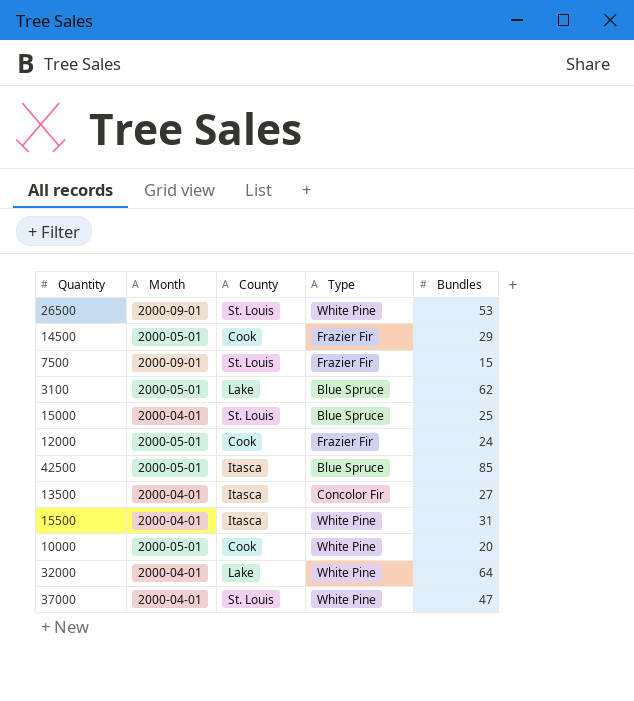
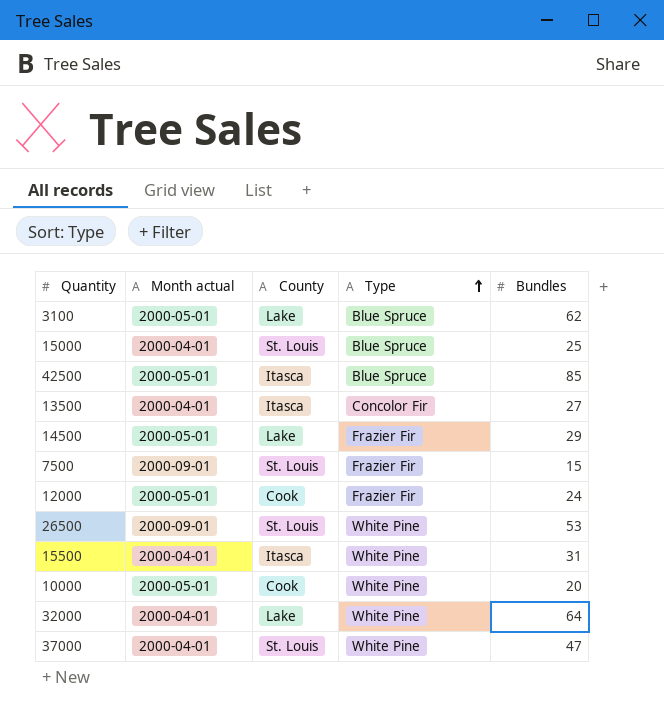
row order: none -> Type ascending
column name: Month -> Month actual
14500 | County: Cook -> Lake

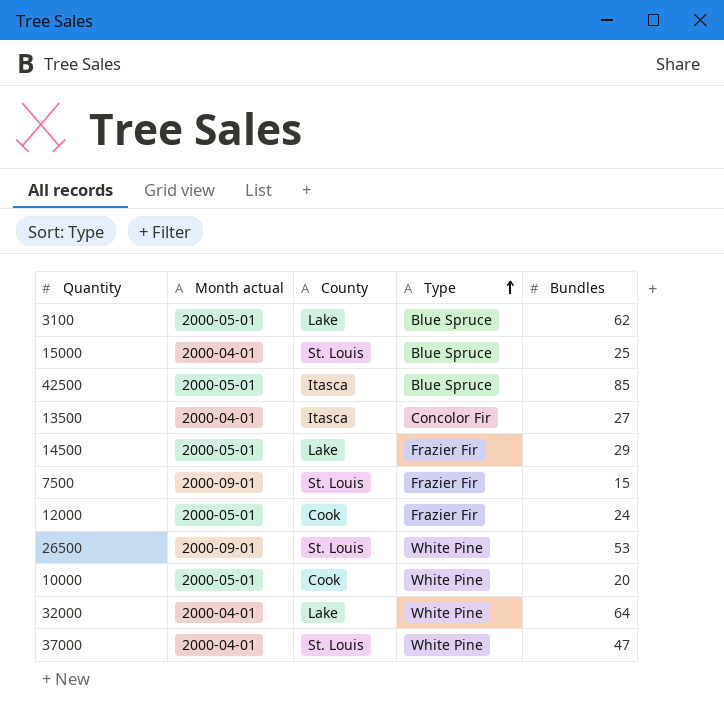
row 15500: 2000-04-01 | Itasca | White Pine | 31 -> none

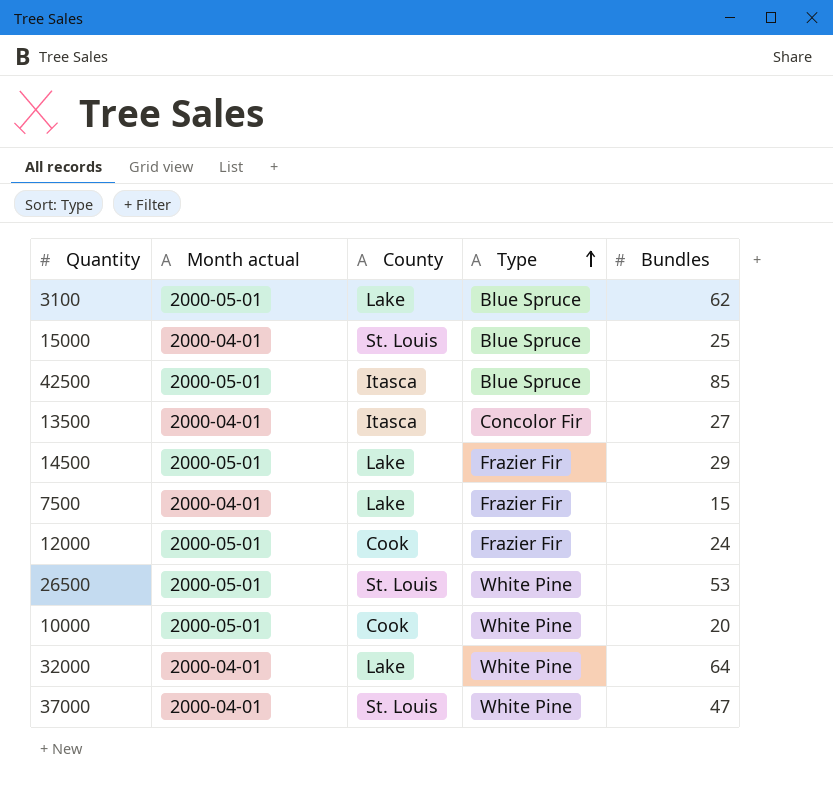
7500 | Month actual: 2000-09-01 -> 2000-04-01
7500 | County: St. Louis -> Lake
26500 | Month actual: 2000-09-01 -> 2000-05-01

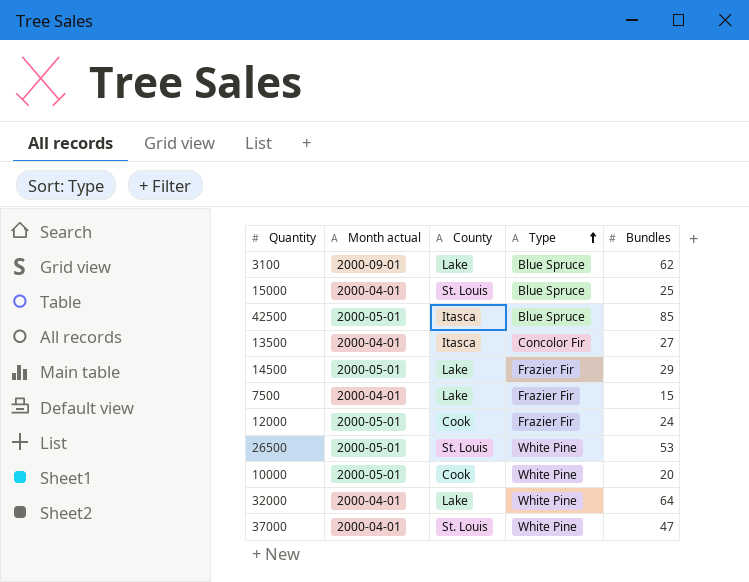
3100 | Month actual: 2000-05-01 -> 2000-09-01

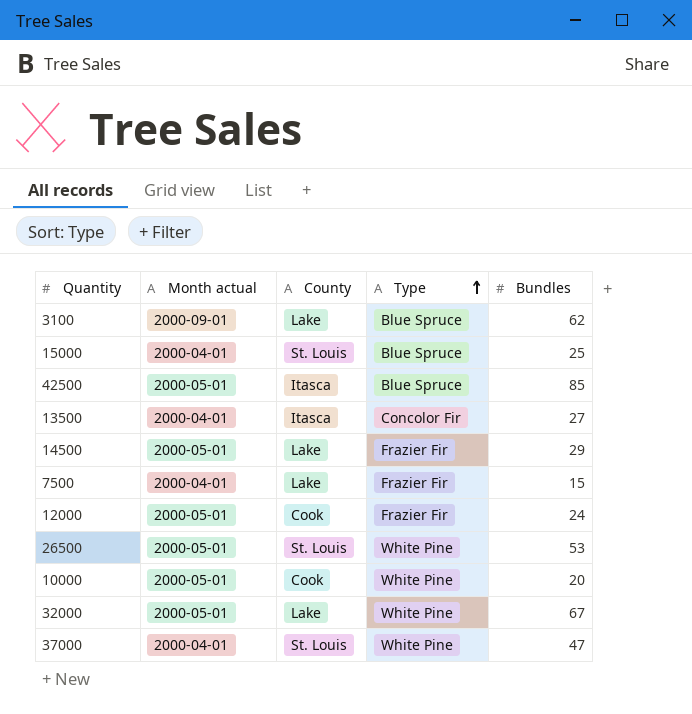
32000 | Month actual: 2000-04-01 -> 2000-05-01
32000 | Bundles: 64 -> 67

